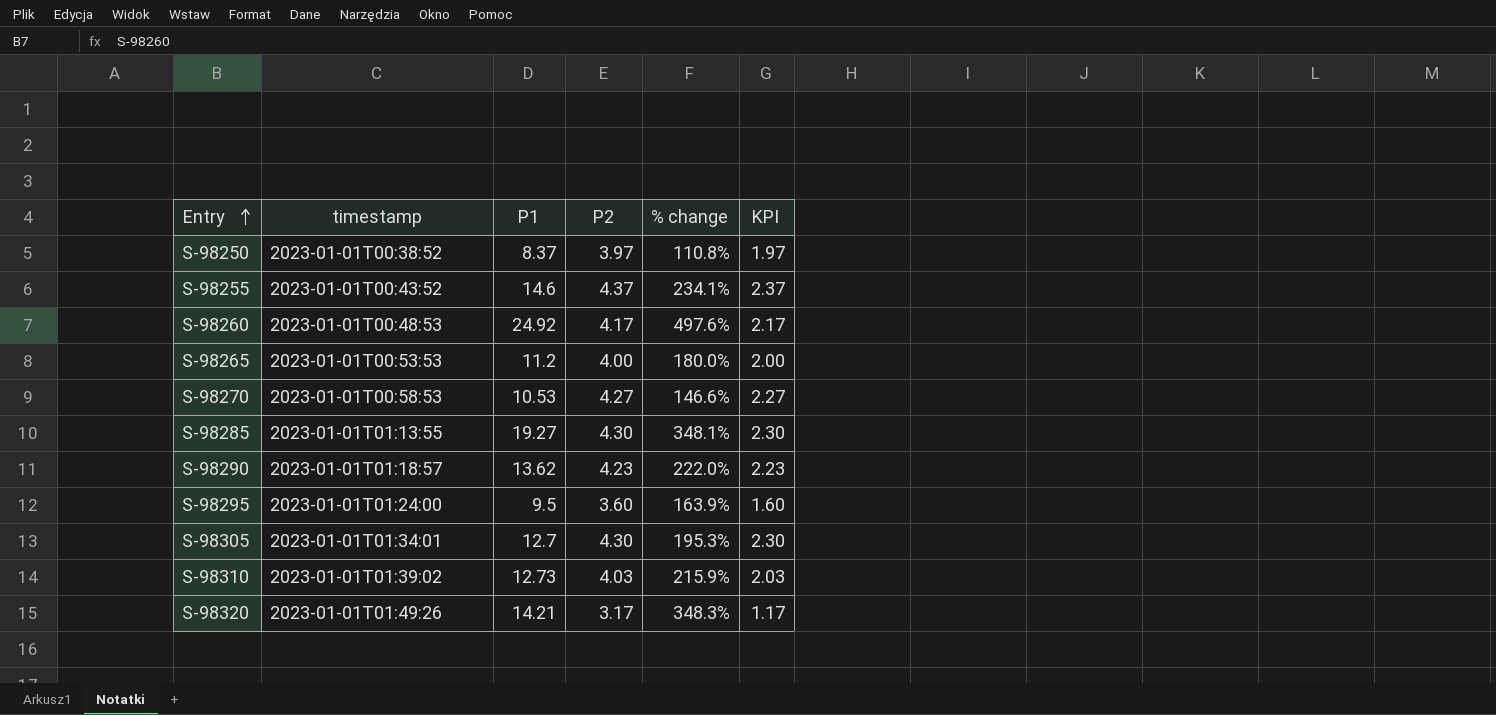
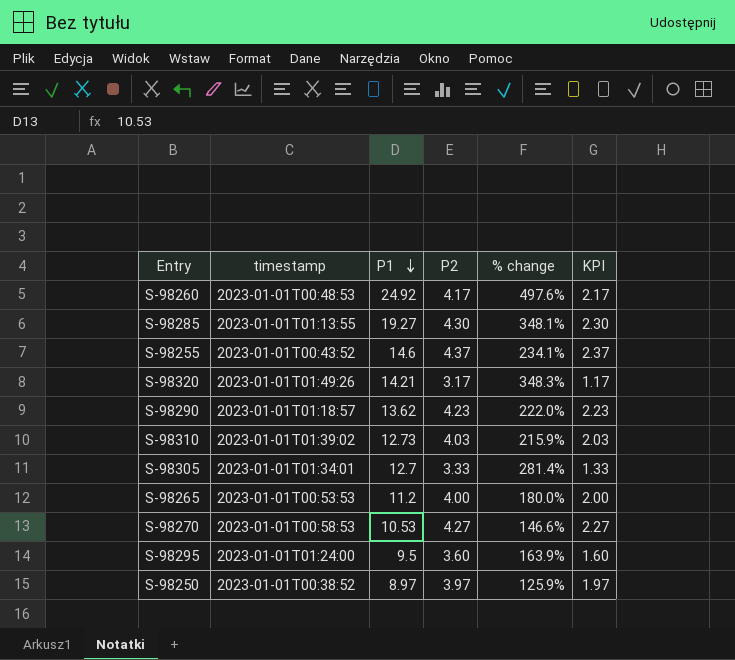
row order: Entry ascending -> P1 descending
S-98305 | P2: 4.30 -> 3.33
S-98305 | % change: 195.3% -> 281.4%
S-98305 | KPI: 2.30 -> 1.33
S-98250 | P1: 8.37 -> 8.97
S-98250 | % change: 110.8% -> 125.9%

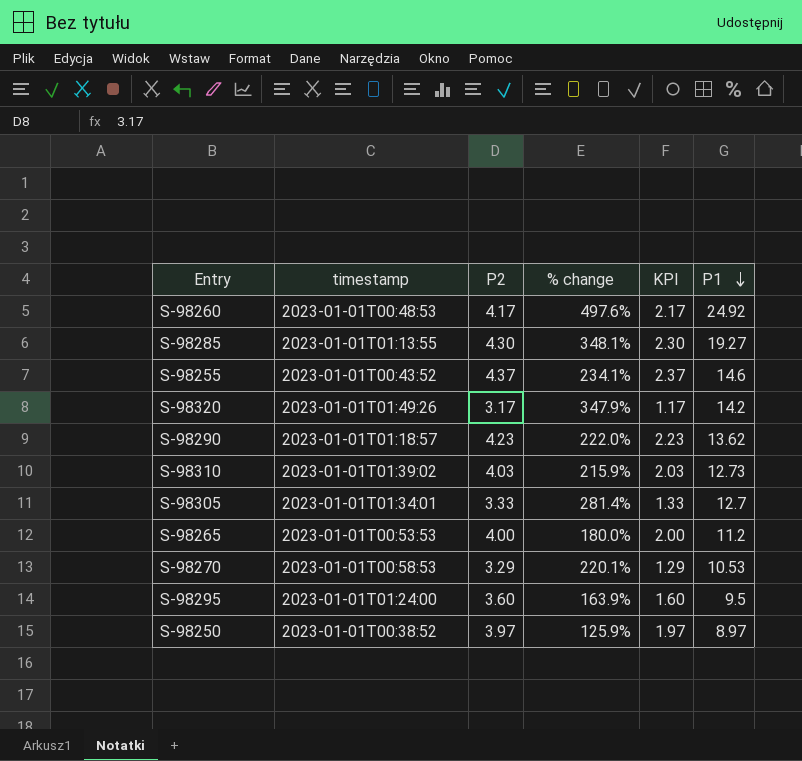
column P1 | position: 3 -> 6
S-98320 | % change: 348.3% -> 347.9%
S-98320 | P1: 14.21 -> 14.2
S-98270 | P2: 4.27 -> 3.29
S-98270 | % change: 146.6% -> 220.1%
S-98270 | KPI: 2.27 -> 1.29

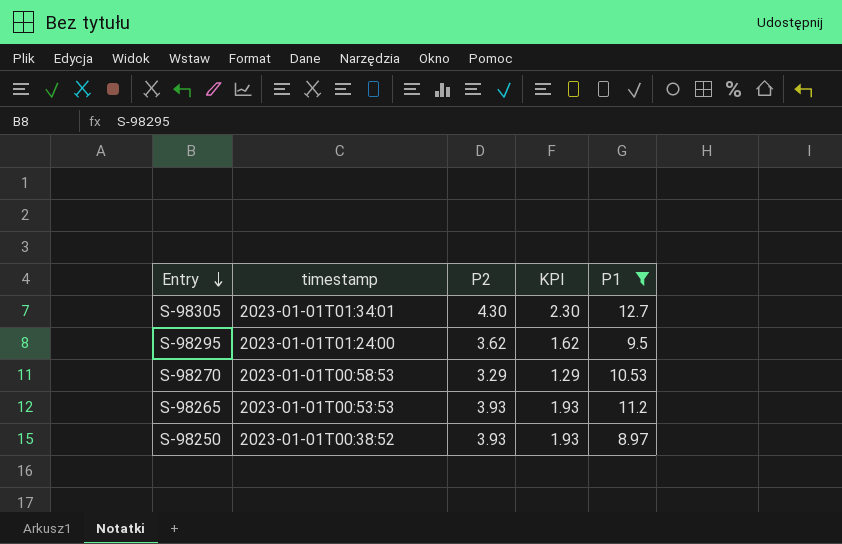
filter: none -> P1 <= 12.7
row order: P1 descending -> Entry descending
column % change | formula: ([P1] - [P2]) / [P2] -> none
S-98305 | P2: 3.33 -> 4.30
S-98305 | KPI: 1.33 -> 2.30
S-98295 | P2: 3.60 -> 3.62
S-98295 | KPI: 1.60 -> 1.62
S-98265 | P2: 4.00 -> 3.93
S-98265 | KPI: 2.00 -> 1.93
S-98250 | P2: 3.97 -> 3.93
S-98250 | KPI: 1.97 -> 1.93

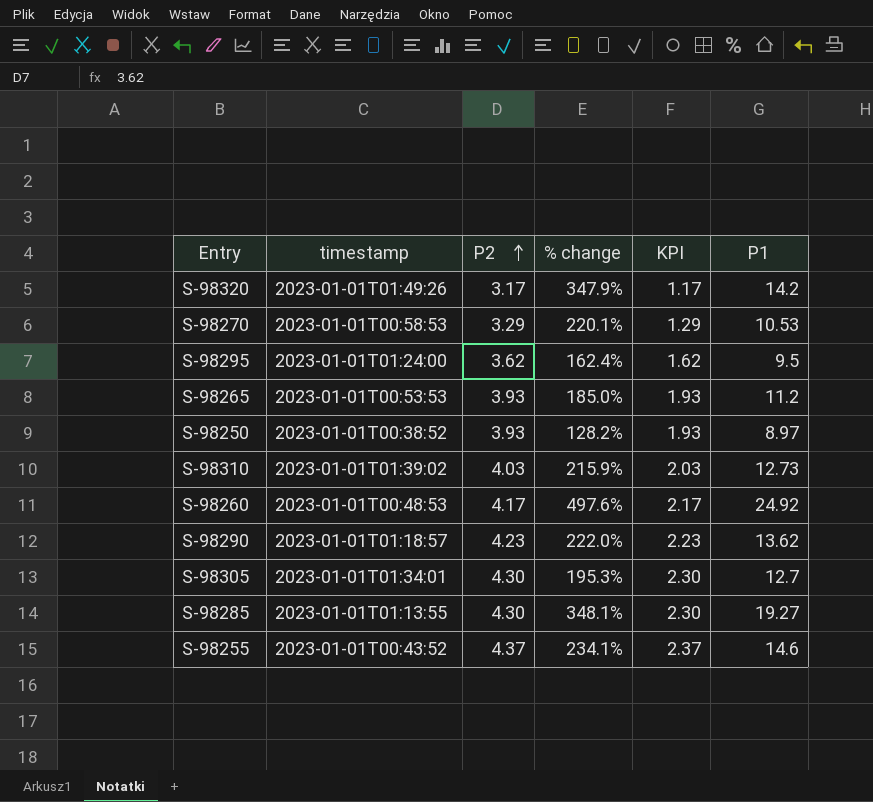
filter: P1 <= 12.7 -> none
row order: Entry descending -> P2 ascending
column % change | formula: none -> ([P1] - [P2]) / [P2]

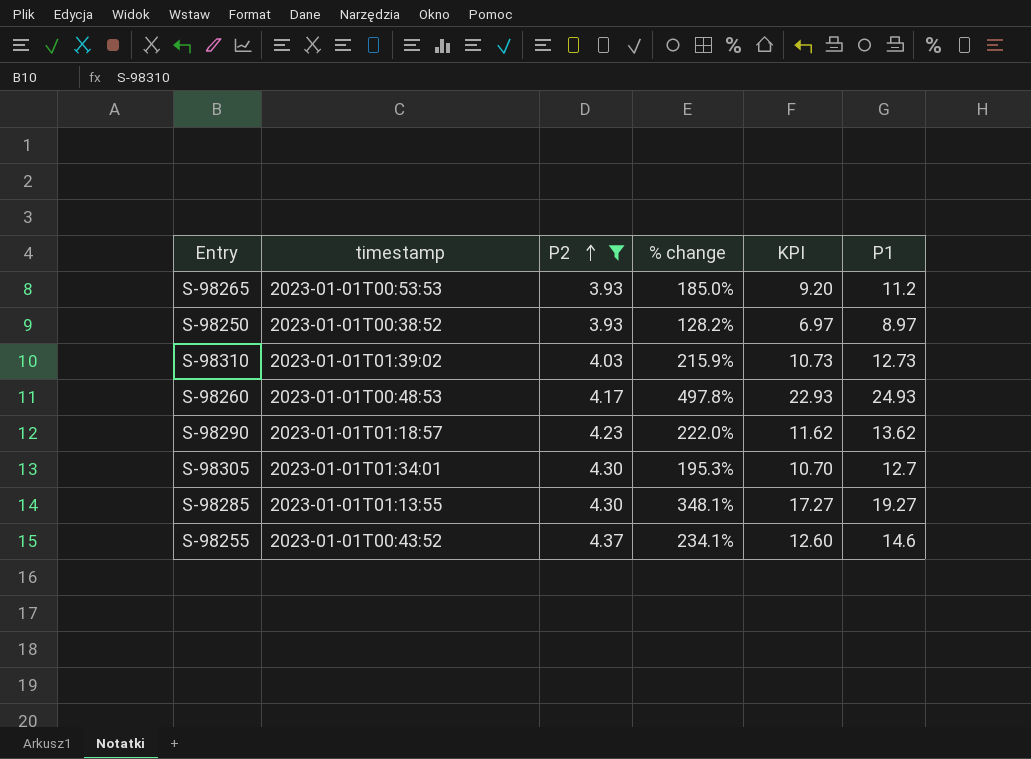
filter: none -> P2 >= 3.93
column KPI | formula: [P2] - 2 -> [P1] - 2
S-98260 | % change: 497.6% -> 497.8%
S-98260 | P1: 24.92 -> 24.93

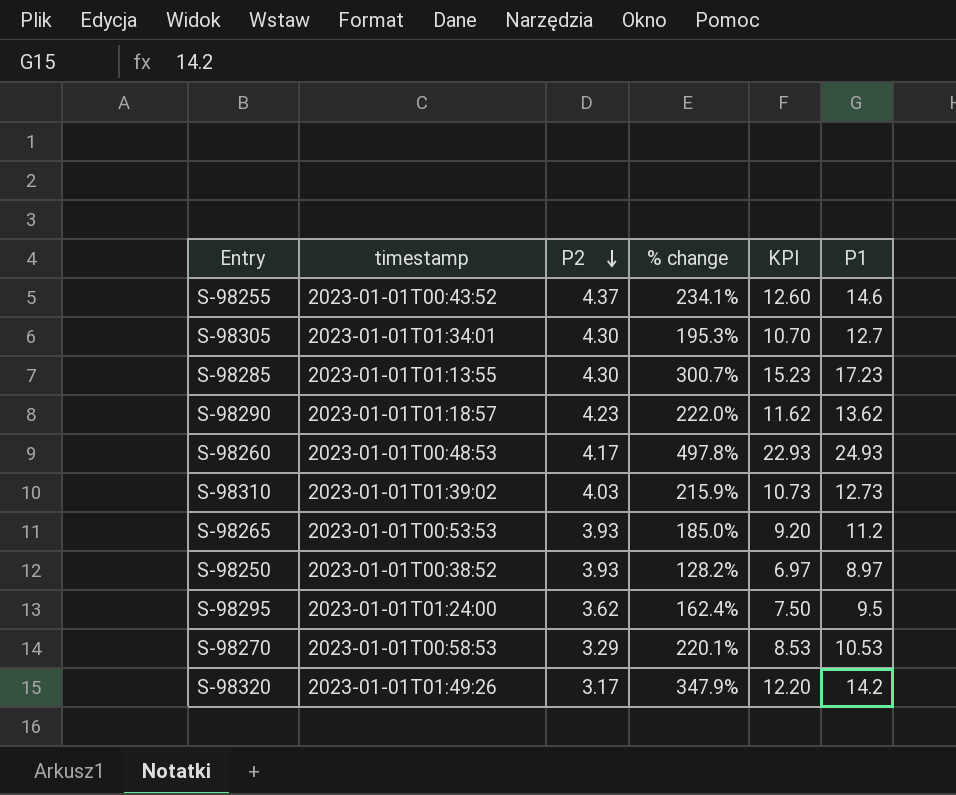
filter: P2 >= 3.93 -> none
row order: P2 ascending -> P2 descending
S-98285 | % change: 348.1% -> 300.7%
S-98285 | KPI: 17.27 -> 15.23
S-98285 | P1: 19.27 -> 17.23

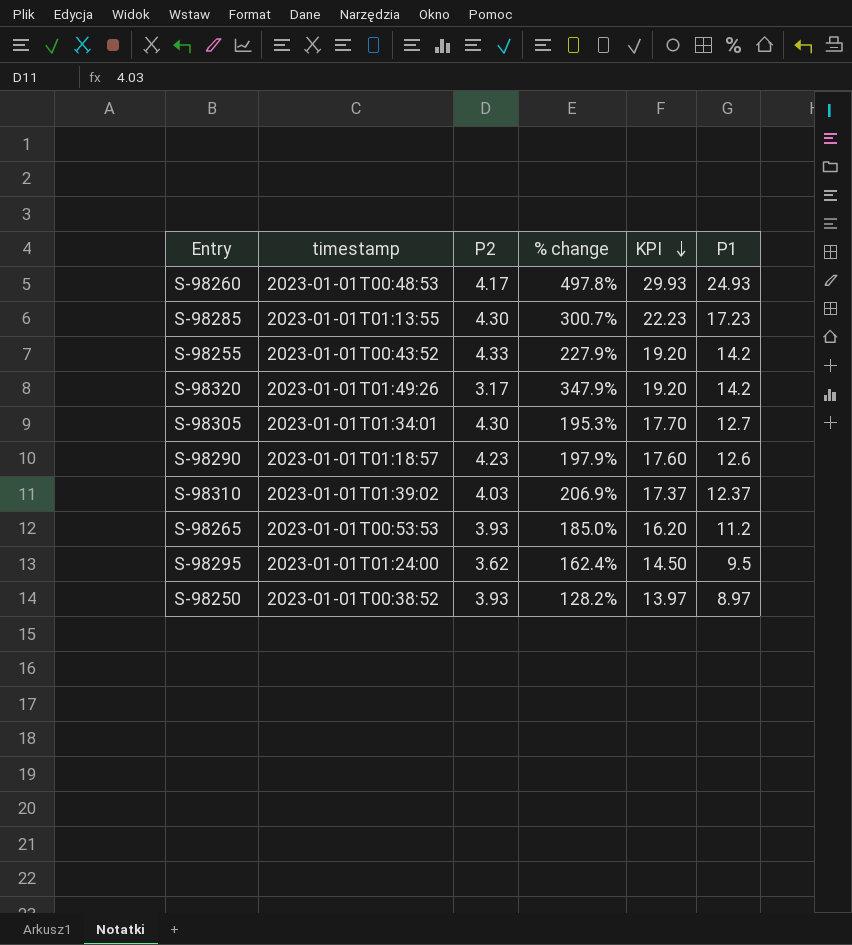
row order: P2 descending -> KPI descending
column KPI | formula: [P1] - 2 -> [P1] + 5
row S-98270: 2023-01-01T00:58:53 | 3.29 | 220.1% | 8.53 | 10.53 -> none
S-98255 | P2: 4.37 -> 4.33
S-98255 | % change: 234.1% -> 227.9%
S-98255 | P1: 14.6 -> 14.2
S-98290 | % change: 222.0% -> 197.9%
S-98290 | P1: 13.62 -> 12.6
S-98310 | % change: 215.9% -> 206.9%
S-98310 | P1: 12.73 -> 12.37

